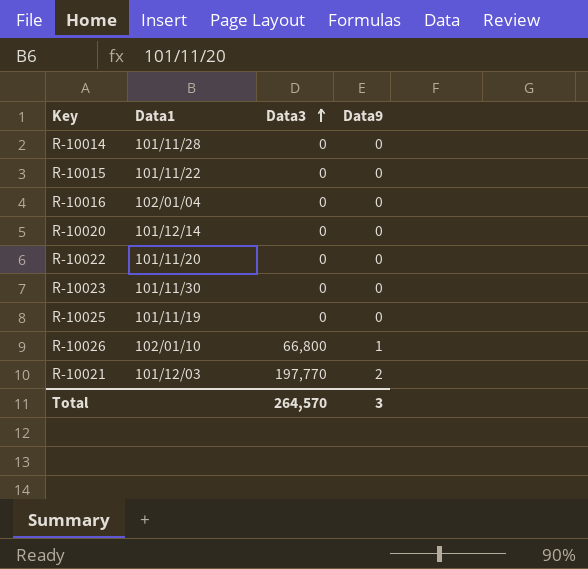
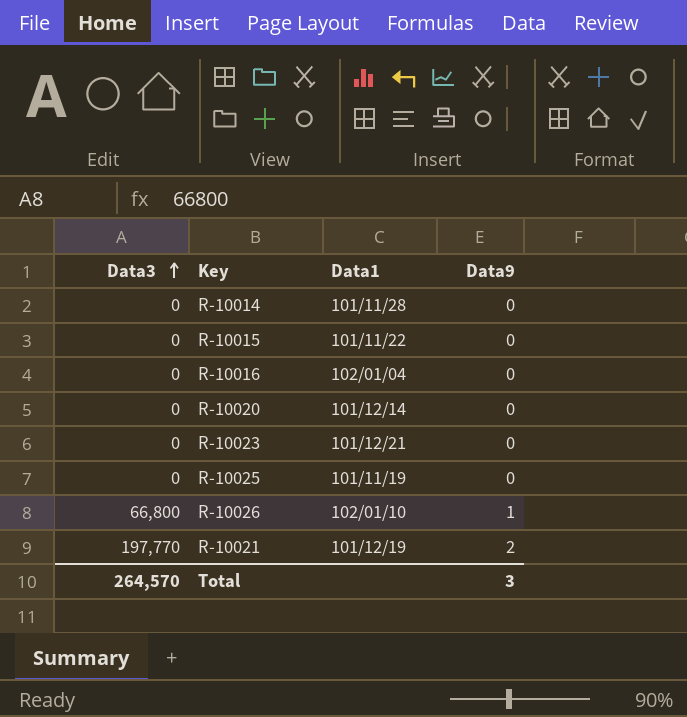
column Data3 | position: 3 -> 1
row R-10022: 101/11/20 | 0 | 0 -> none
R-10023 | Data1: 101/11/30 -> 101/12/21
R-10021 | Data1: 101/12/03 -> 101/12/19

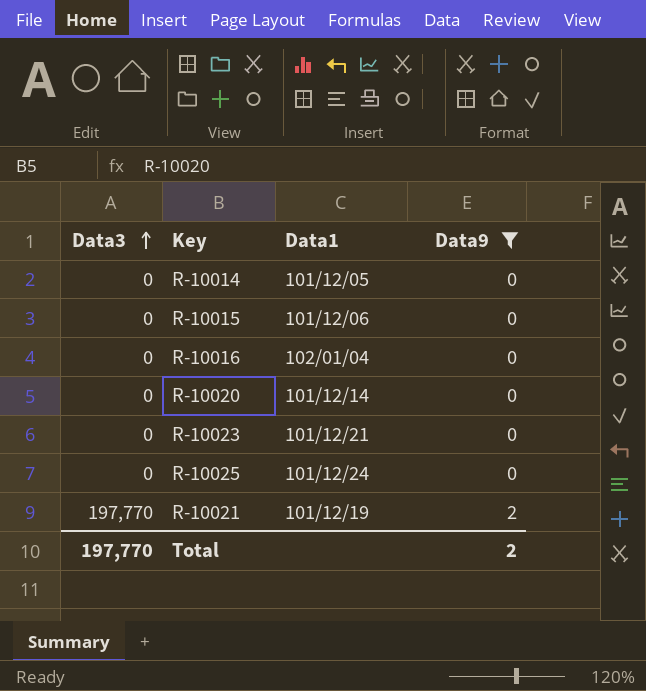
filter: none -> Data9 != 1
R-10014 | Data1: 101/11/28 -> 101/12/05
R-10015 | Data1: 101/11/22 -> 101/12/06
R-10025 | Data1: 101/11/19 -> 101/12/24
Total | Data3: 264,570 -> 197,770
Total | Data9: 3 -> 2

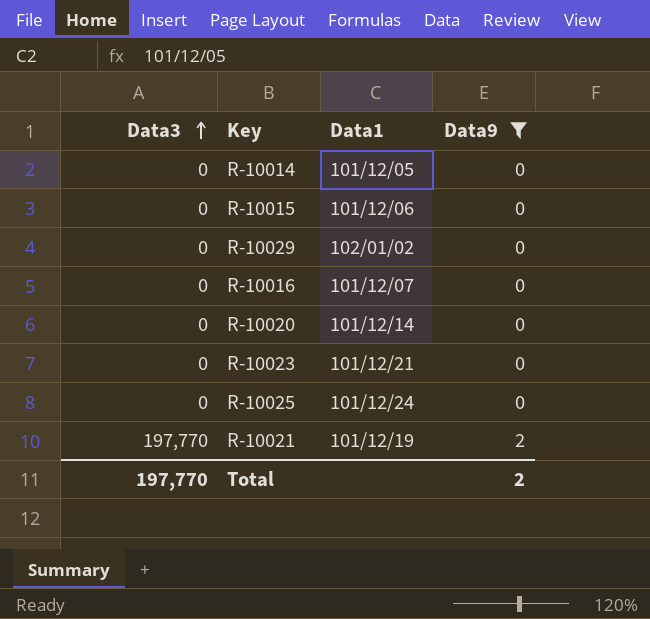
row R-10029: none -> 0 | 102/01/02 | 0
R-10016 | Data1: 102/01/04 -> 101/12/07

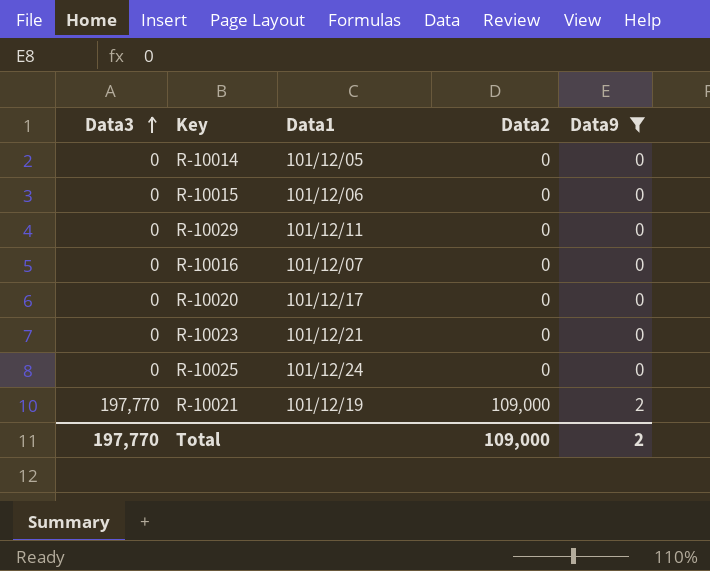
column Data2 | position: none -> 4
R-10029 | Data1: 102/01/02 -> 101/12/11
R-10020 | Data1: 101/12/14 -> 101/12/17

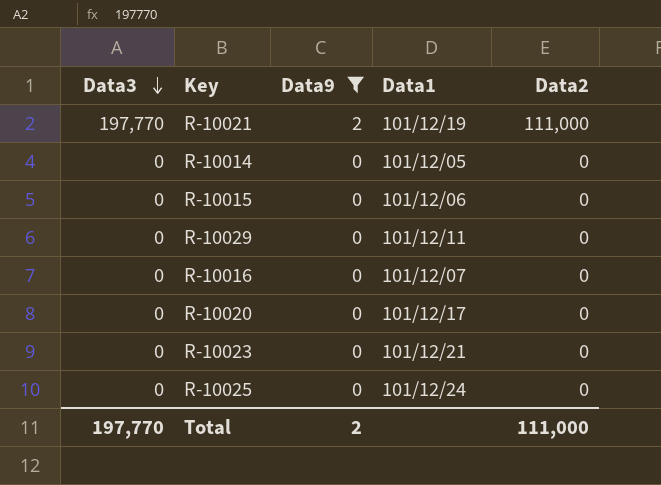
row order: Data3 ascending -> Data3 descending
column Data9 | position: 5 -> 3
R-10021 | Data2: 109,000 -> 111,000
Total | Data2: 109,000 -> 111,000

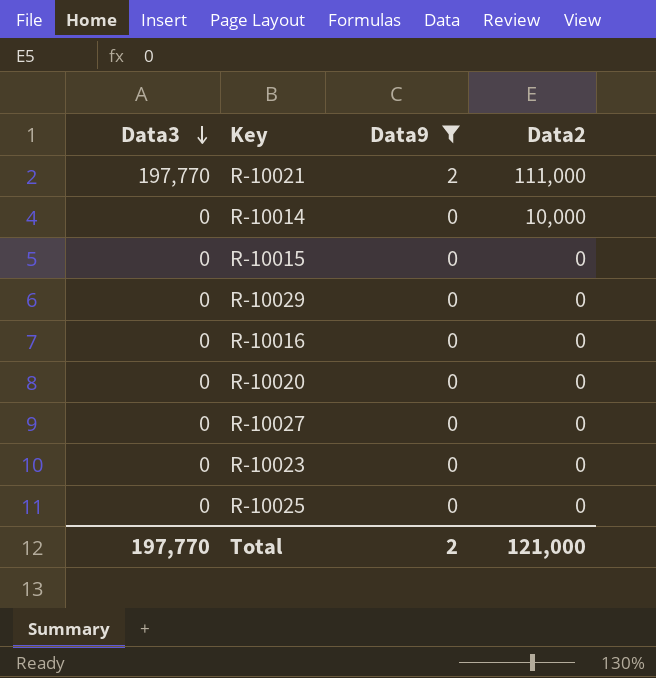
column Data1 | position: 4 -> none
R-10014 | Data2: 0 -> 10,000
row R-10027: none -> 0 | 0 | 0
Total | Data2: 111,000 -> 121,000

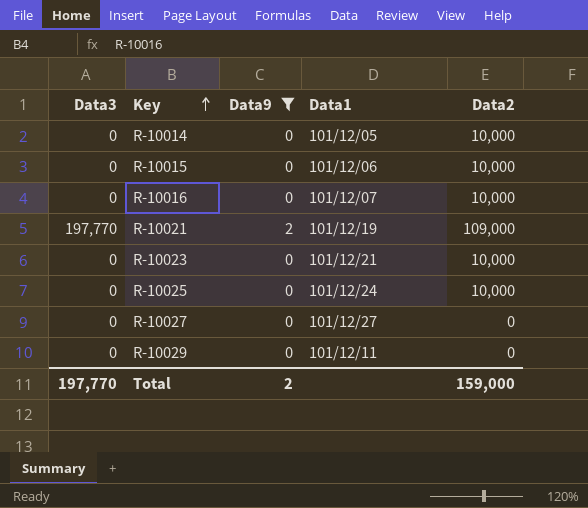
row order: Data3 descending -> Key ascending
column Data1 | position: none -> 4
row R-10020: 0 | 0 | 0 -> none
R-10015 | Data2: 0 -> 10,000
R-10016 | Data2: 0 -> 10,000
R-10021 | Data2: 111,000 -> 109,000
R-10023 | Data2: 0 -> 10,000
R-10025 | Data2: 0 -> 10,000
Total | Data2: 121,000 -> 159,000

